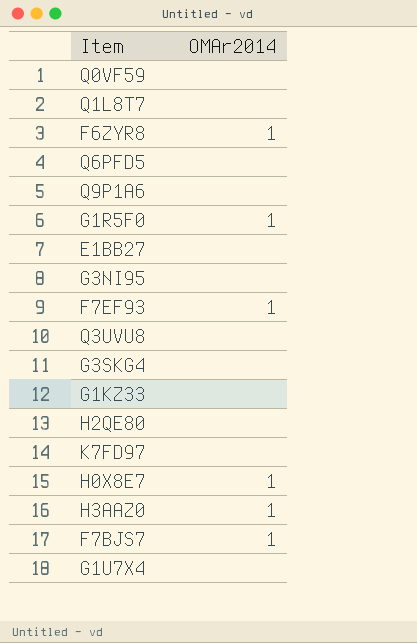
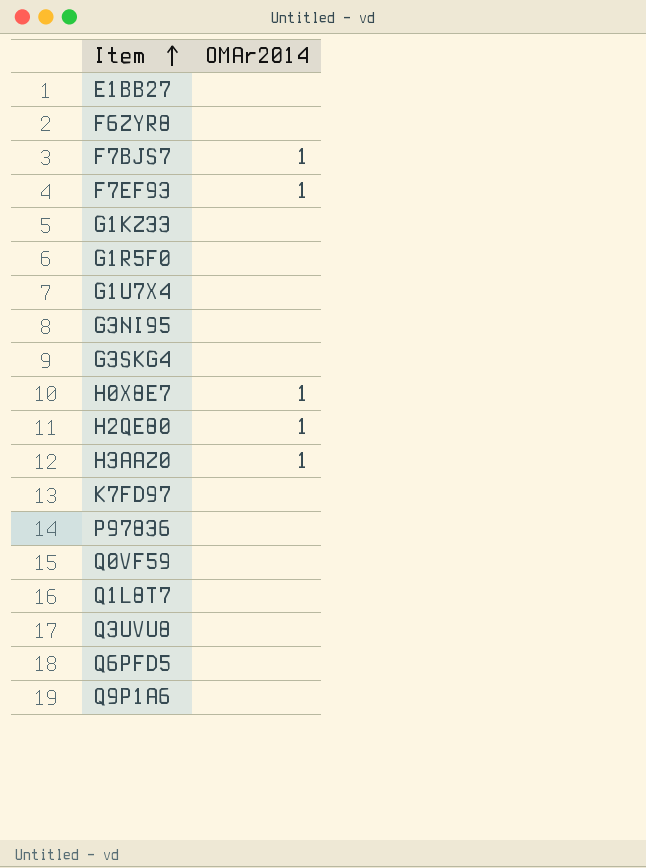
row order: none -> Item ascending
F6ZYR8 | OMAr2014: 1 -> none
G1R5F0 | OMAr2014: 1 -> none
H2QE80 | OMAr2014: none -> 1
row P97836: none -> none

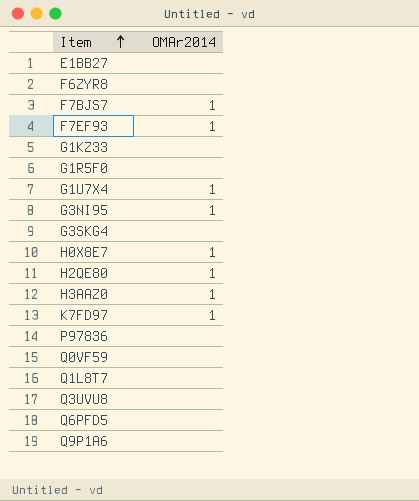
G1U7X4 | OMAr2014: none -> 1
G3NI95 | OMAr2014: none -> 1
K7FD97 | OMAr2014: none -> 1

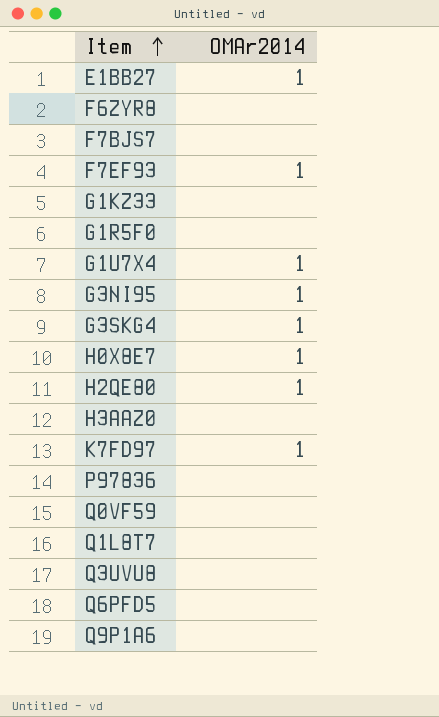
E1BB27 | OMAr2014: none -> 1
F7BJS7 | OMAr2014: 1 -> none
G3SKG4 | OMAr2014: none -> 1
H3AAZ0 | OMAr2014: 1 -> none

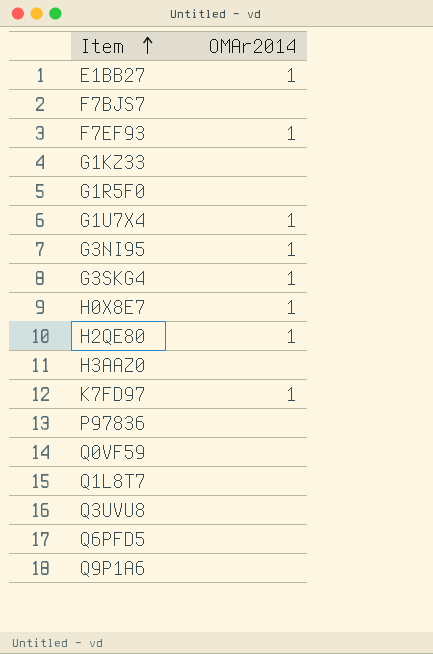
row F6ZYR8: none -> none

